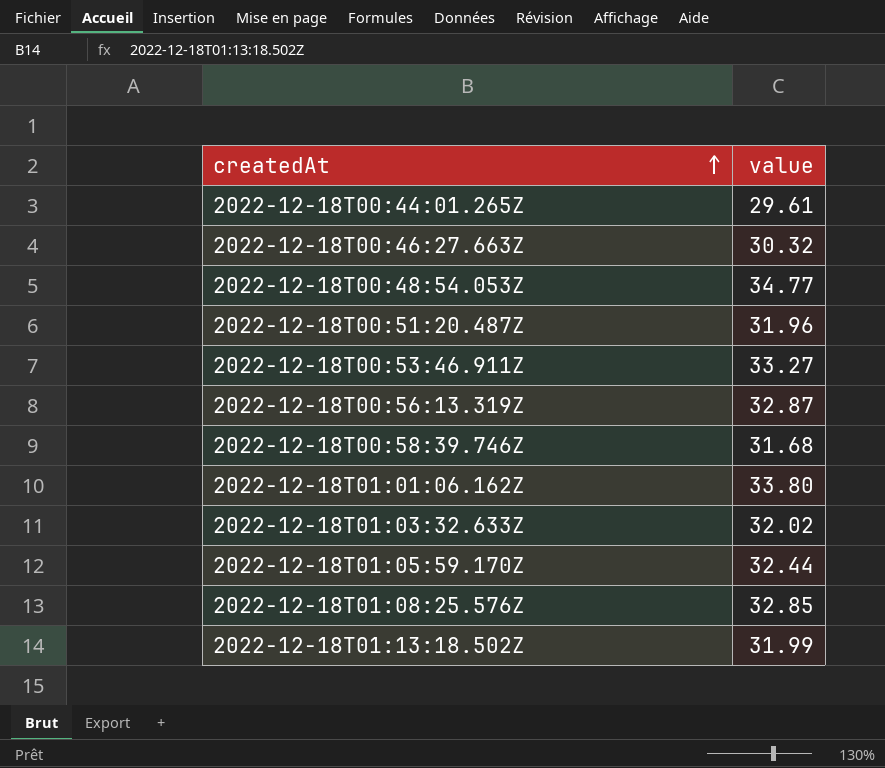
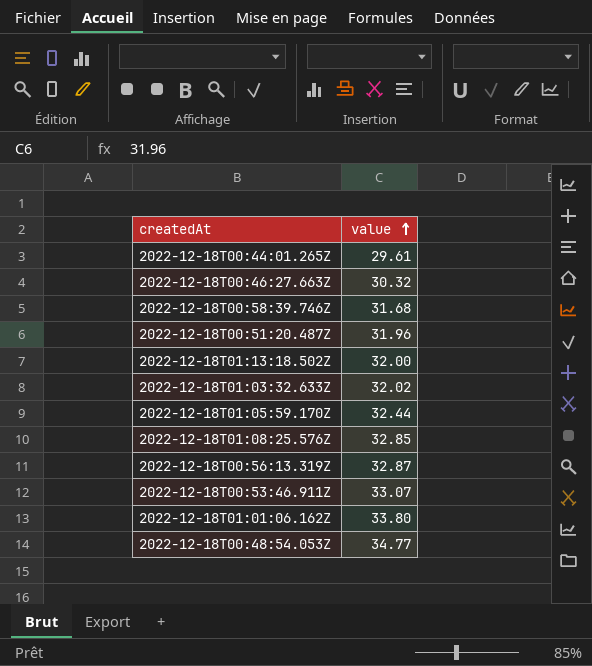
row order: createdAt ascending -> value ascending
2022-12-18T01:13:18.502Z | value: 31.99 -> 32.00
2022-12-18T00:53:46.911Z | value: 33.27 -> 33.07

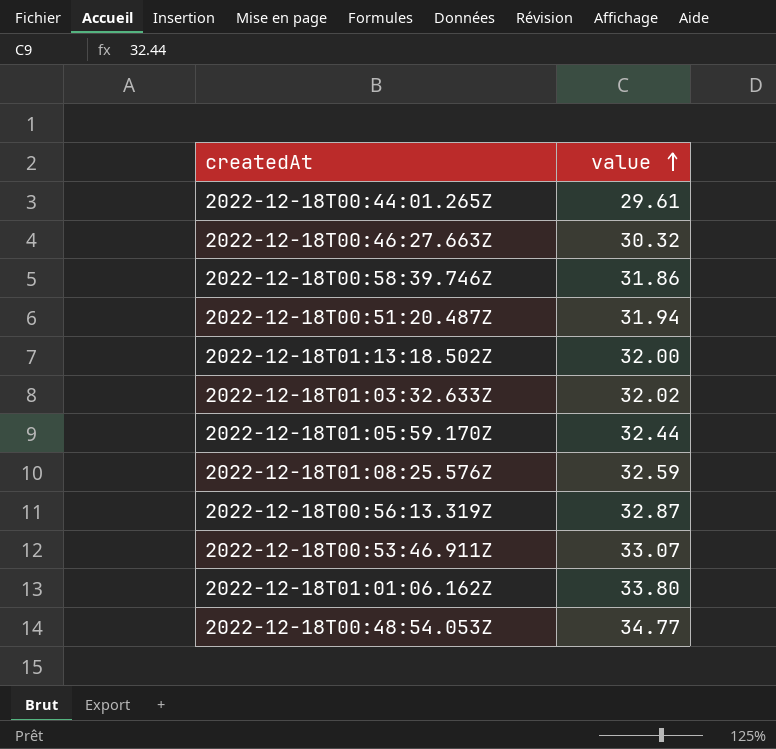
2022-12-18T00:58:39.746Z | value: 31.68 -> 31.86
2022-12-18T00:51:20.487Z | value: 31.96 -> 31.94
2022-12-18T01:08:25.576Z | value: 32.85 -> 32.59

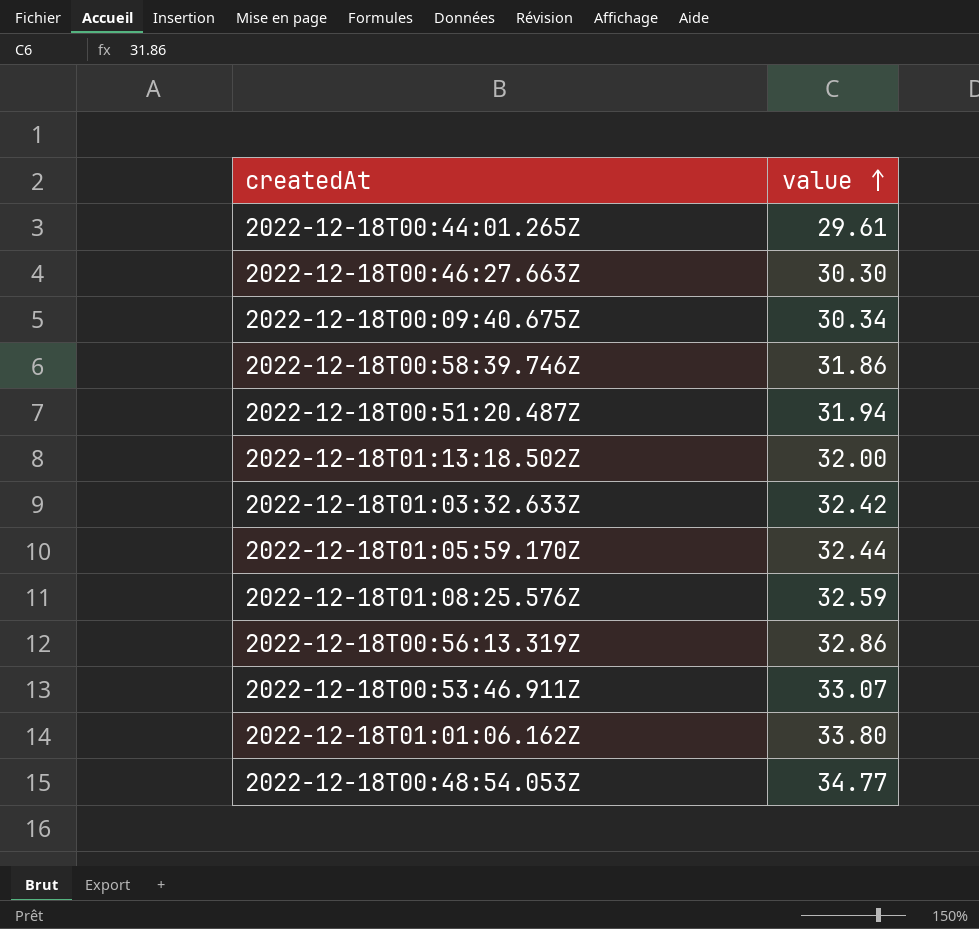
2022-12-18T00:46:27.663Z | value: 30.32 -> 30.30
row 2022-12-18T00:09:40.675Z: none -> 30.34
2022-12-18T01:03:32.633Z | value: 32.02 -> 32.42
2022-12-18T00:56:13.319Z | value: 32.87 -> 32.86

